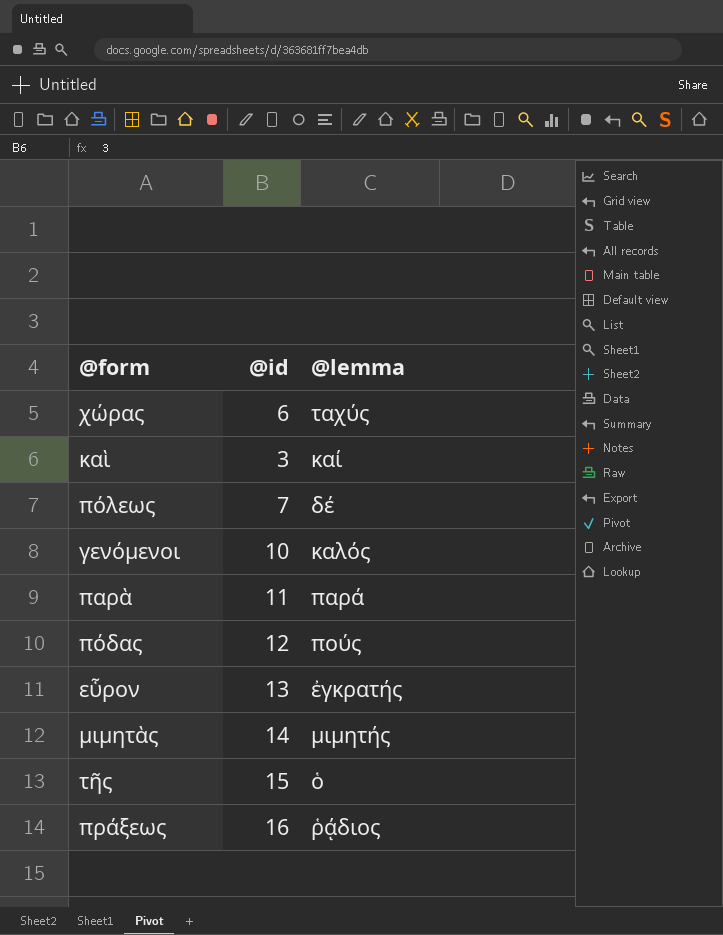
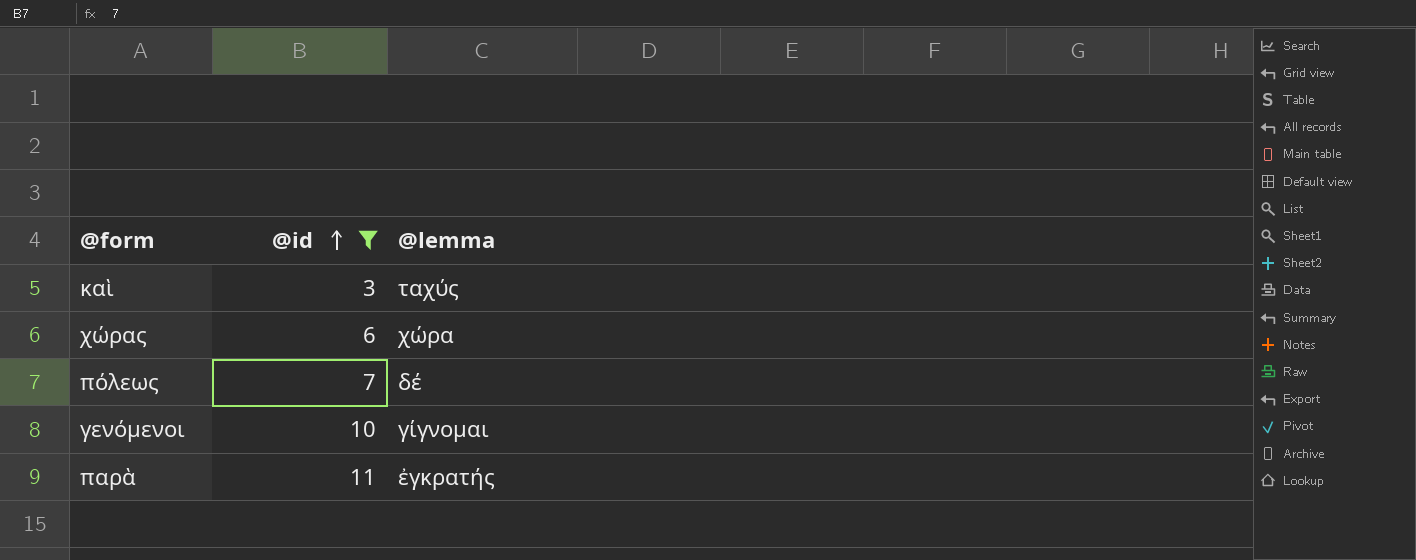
filter: none -> @id <= 11
row order: none -> @id ascending
καὶ | @lemma: καί -> ταχύς
χώρας | @lemma: ταχύς -> χώρα
γενόμενοι | @lemma: καλός -> γίγνομαι
παρὰ | @lemma: παρά -> ἐγκρατής

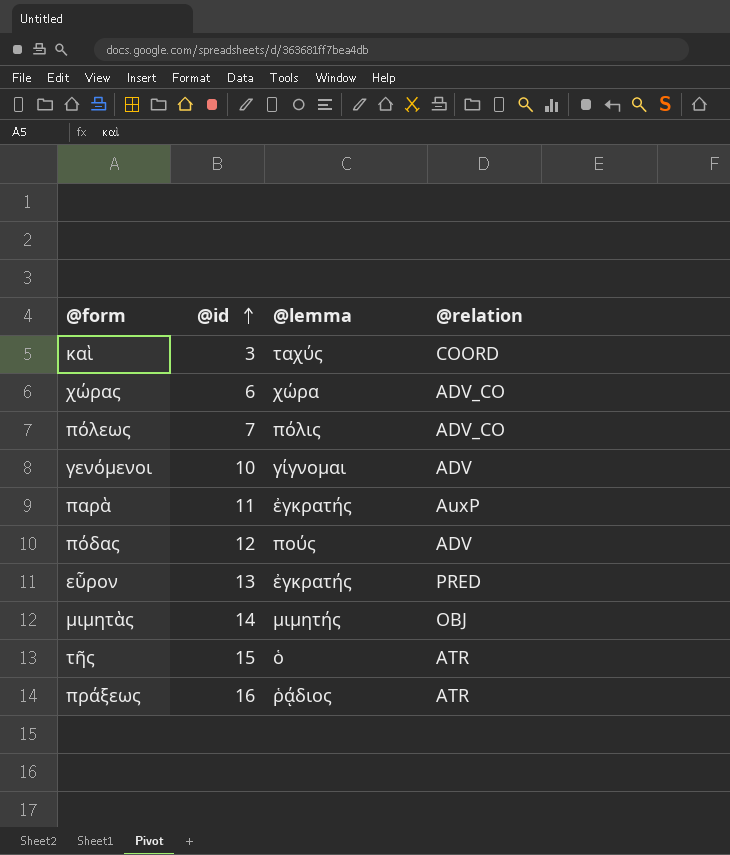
filter: @id <= 11 -> none
column @relation | position: none -> 4
πόλεως | @lemma: δέ -> πόλις

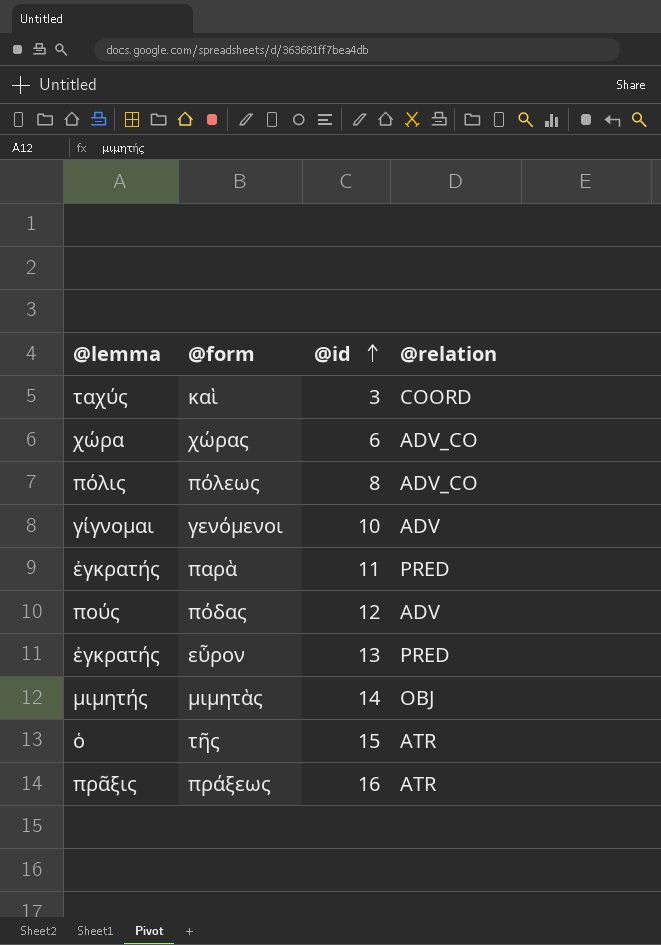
column @lemma | position: 3 -> 1
πόλεως | @id: 7 -> 8
παρὰ | @relation: AuxP -> PRED
πράξεως | @lemma: ῥᾴδιος -> πρᾶξις

